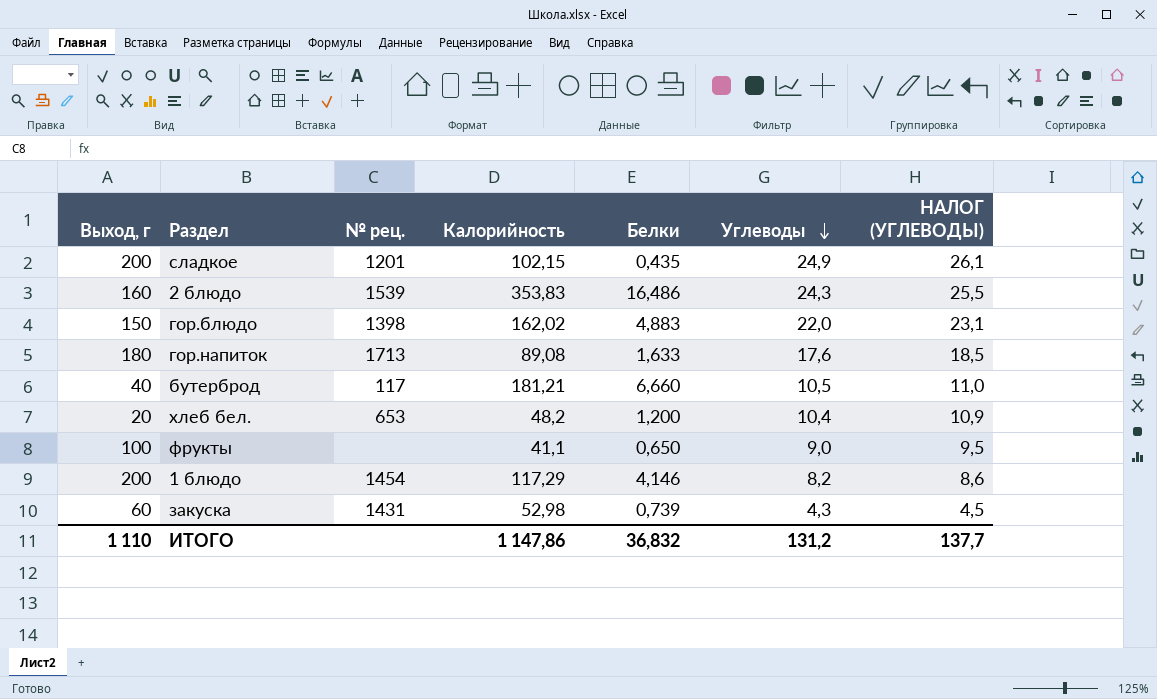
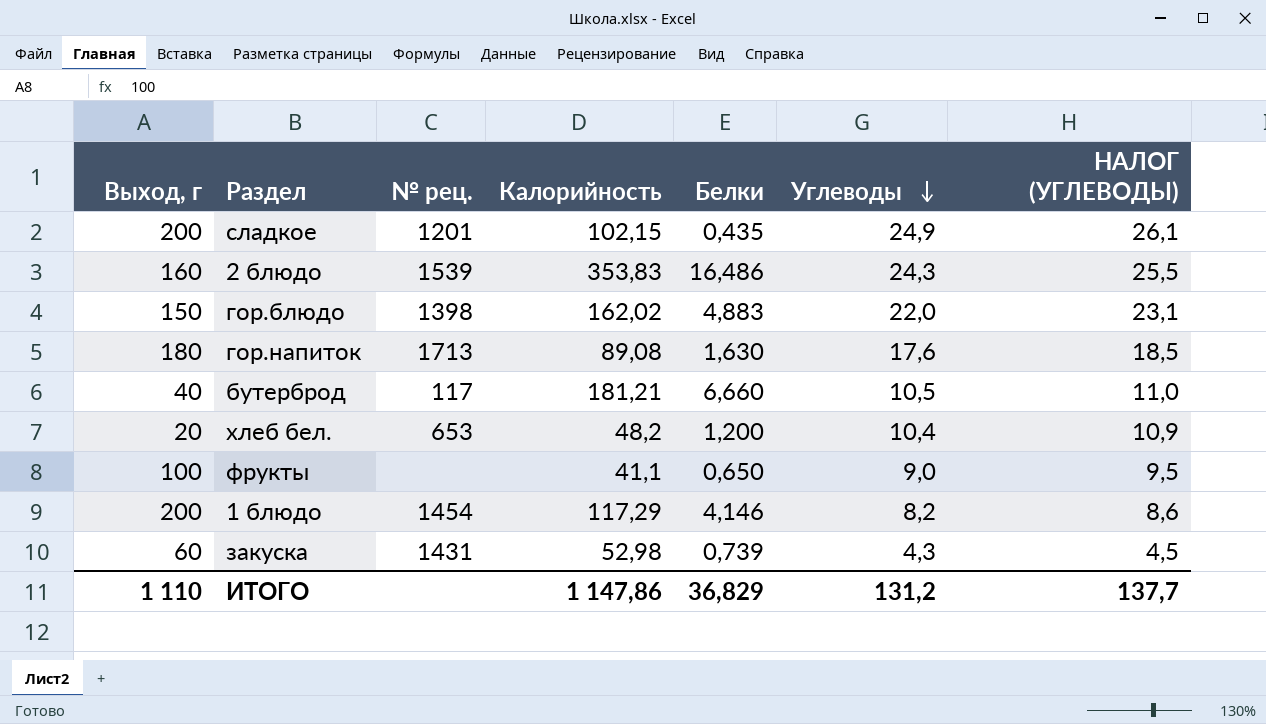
гор.напиток | Белки: 1,633 -> 1,630
ИТОГО | Белки: 36,832 -> 36,829

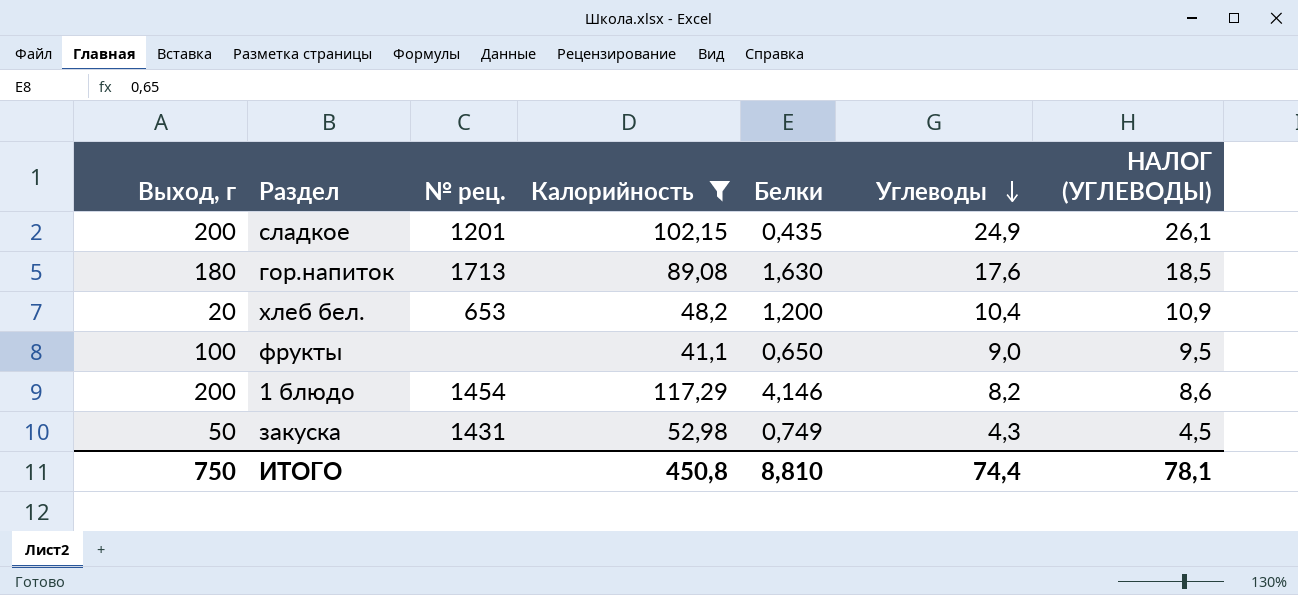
filter: none -> Калорийность <= 117,29
закуска | Выход, г: 60 -> 50
закуска | Белки: 0,739 -> 0,749
ИТОГО | Выход, г: 1 110 -> 750
ИТОГО | Калорийность: 1 147,86 -> 450,8
ИТОГО | Белки: 36,829 -> 8,810
ИТОГО | Углеводы: 131,2 -> 74,4
ИТОГО | НАЛОГ (УГЛЕВОДЫ): 137,7 -> 78,1

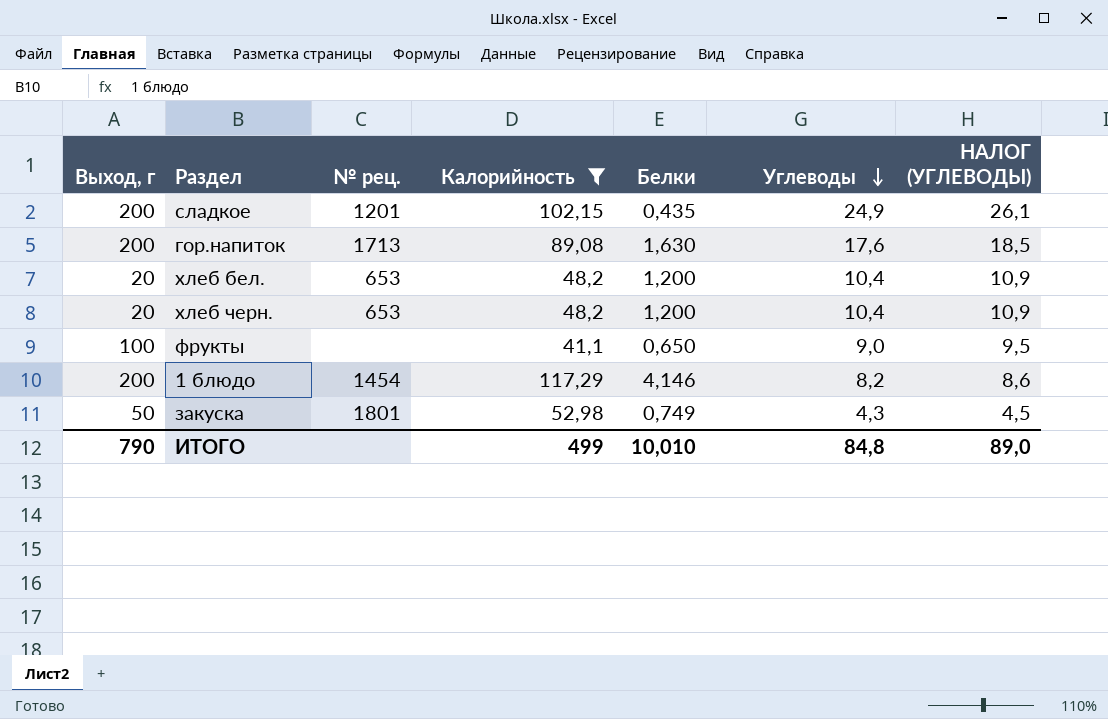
гор.напиток | Выход, г: 180 -> 200
row хлеб черн.: none -> 20 | 653 | 48,2 | 1,200 | 10,4 | 10,9
закуска | № рец.: 1431 -> 1801
ИТОГО | Выход, г: 750 -> 790
ИТОГО | Калорийность: 450,8 -> 499
ИТОГО | Белки: 8,810 -> 10,010
ИТОГО | Углеводы: 74,4 -> 84,8
ИТОГО | НАЛОГ (УГЛЕВОДЫ): 78,1 -> 89,0

